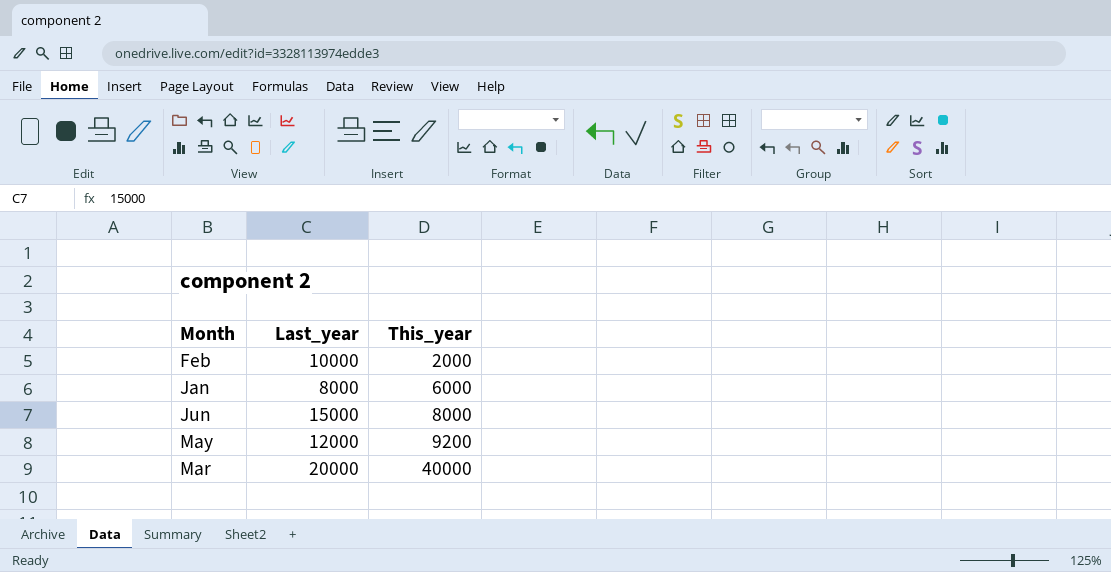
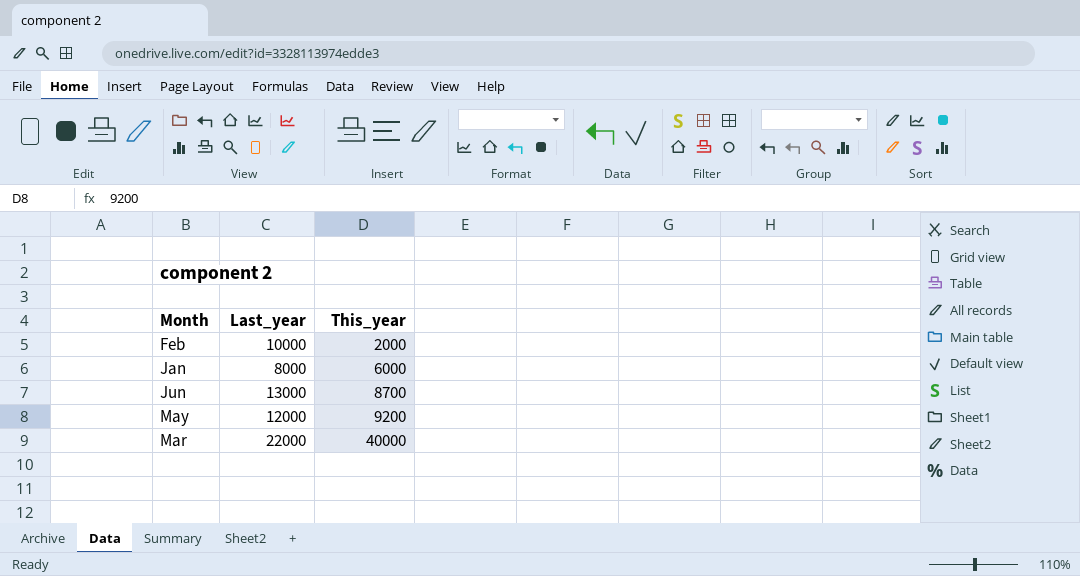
Jun | Last_year: 15000 -> 13000
Jun | This_year: 8000 -> 8700
Mar | Last_year: 20000 -> 22000

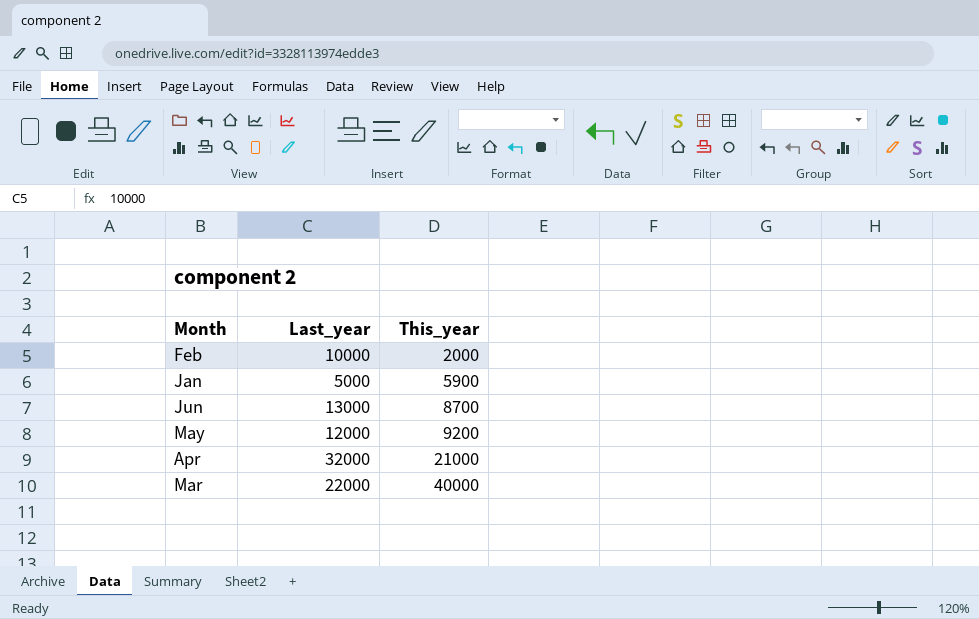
Jan | Last_year: 8000 -> 5000
Jan | This_year: 6000 -> 5900
row Apr: none -> 32000 | 21000

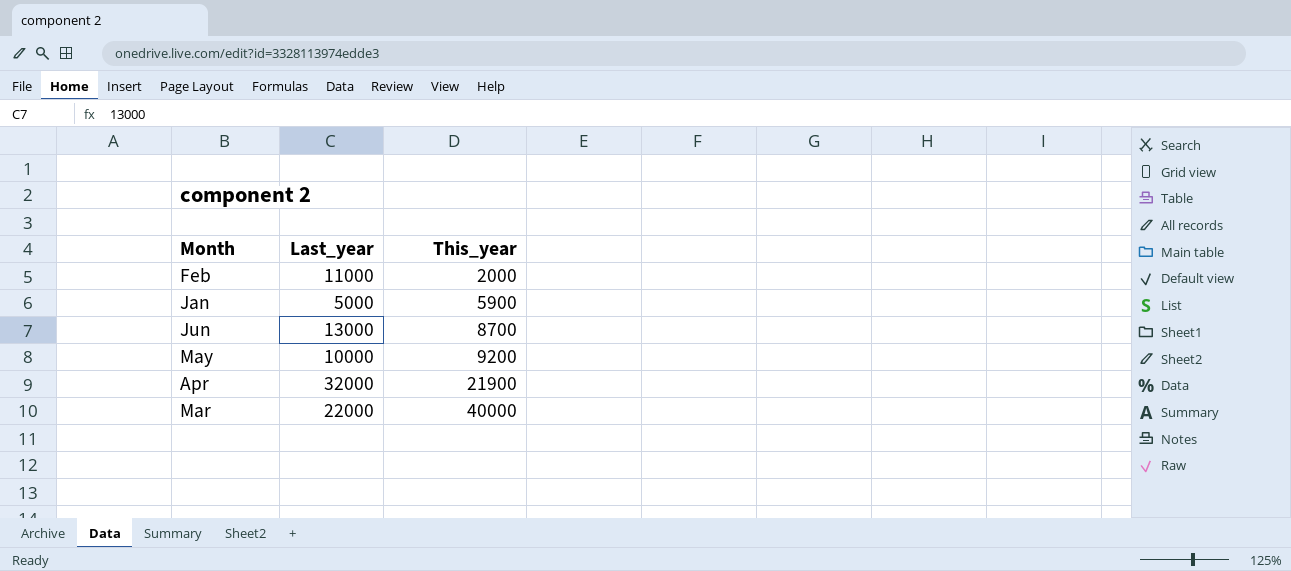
Feb | Last_year: 10000 -> 11000
May | Last_year: 12000 -> 10000
Apr | This_year: 21000 -> 21900

